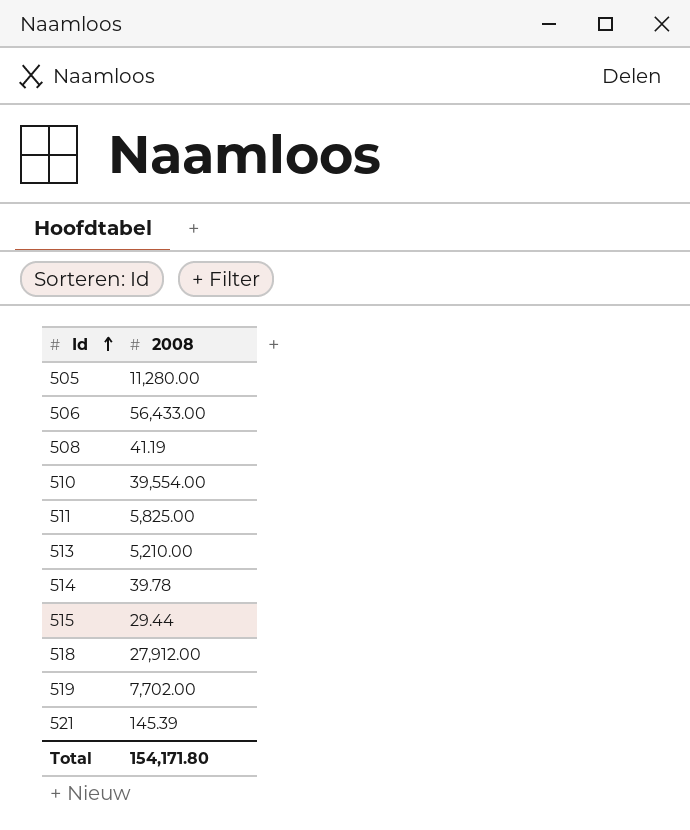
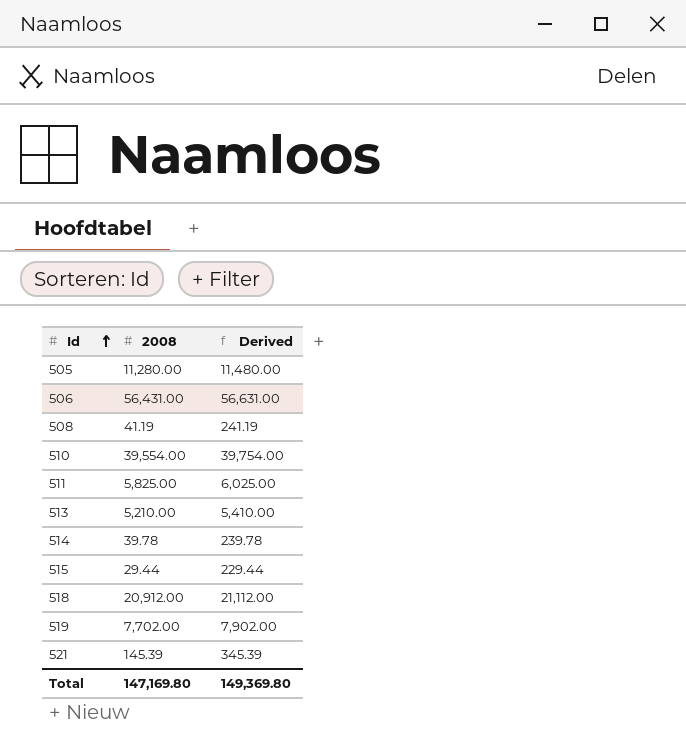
column Derived | formula: none -> [2008] + 200
506 | 2008: 56,433.00 -> 56,431.00
518 | 2008: 27,912.00 -> 20,912.00
Total | 2008: 154,171.80 -> 147,169.80

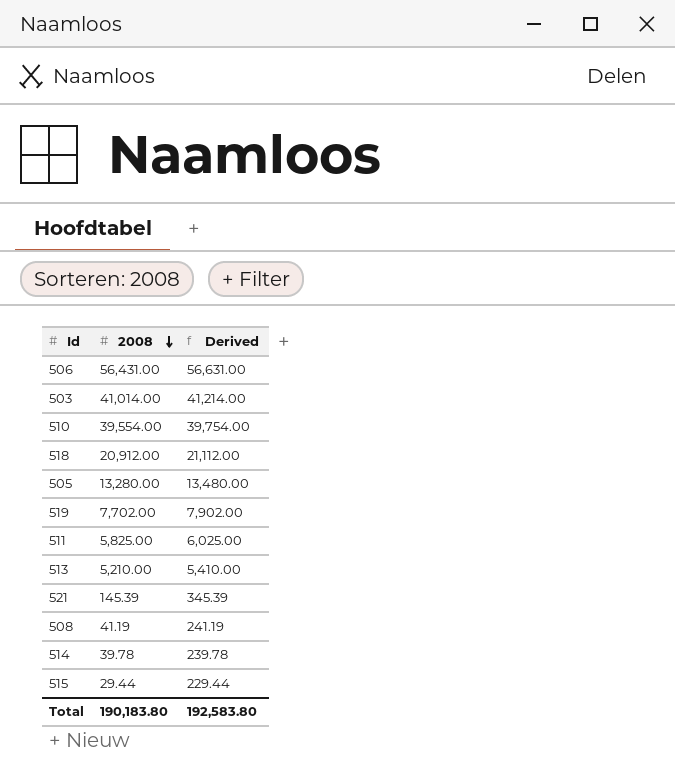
row order: Id ascending -> 2008 descending
row 503: none -> 41,014.00 | 41,214.00
505 | 2008: 11,280.00 -> 13,280.00
505 | Derived: 11,480.00 -> 13,480.00
Total | 2008: 147,169.80 -> 190,183.80
Total | Derived: 149,369.80 -> 192,583.80

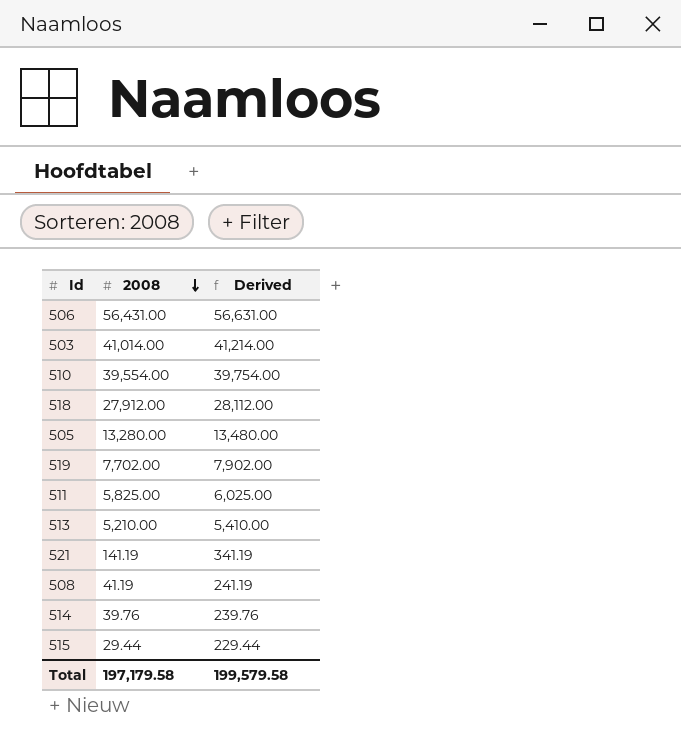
518 | 2008: 20,912.00 -> 27,912.00
518 | Derived: 21,112.00 -> 28,112.00
521 | 2008: 145.39 -> 141.19
521 | Derived: 345.39 -> 341.19
514 | 2008: 39.78 -> 39.76
514 | Derived: 239.78 -> 239.76
Total | 2008: 190,183.80 -> 197,179.58
Total | Derived: 192,583.80 -> 199,579.58

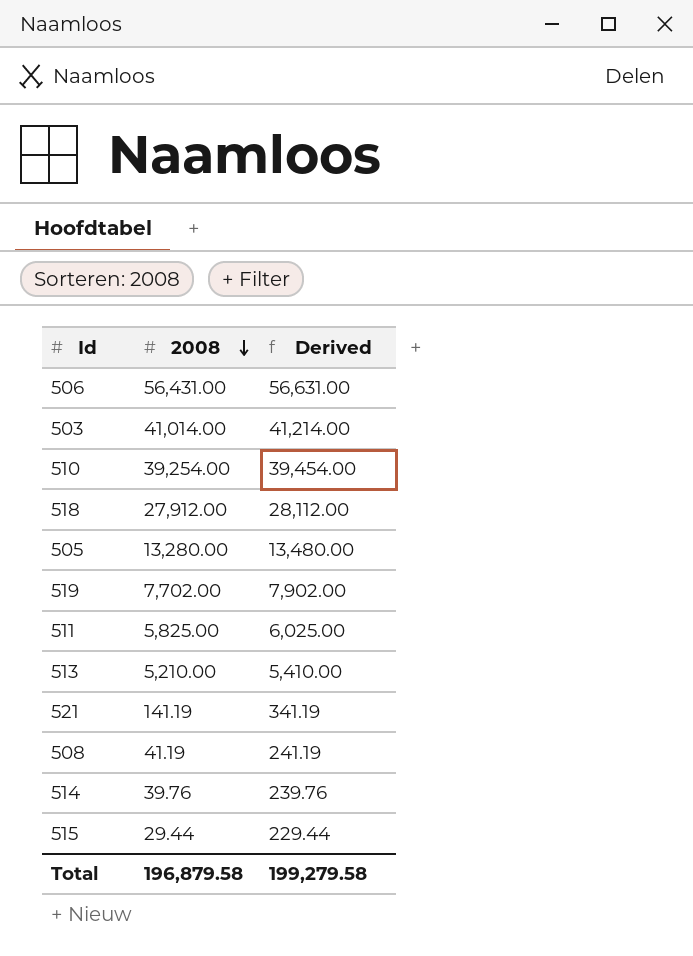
510 | 2008: 39,554.00 -> 39,254.00
510 | Derived: 39,754.00 -> 39,454.00
Total | 2008: 197,179.58 -> 196,879.58
Total | Derived: 199,579.58 -> 199,279.58

